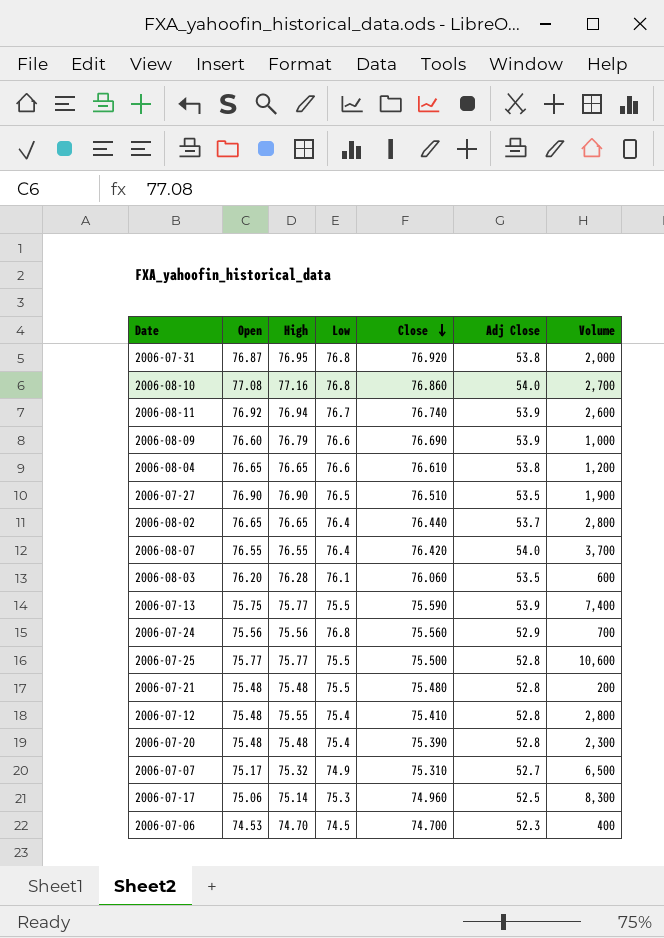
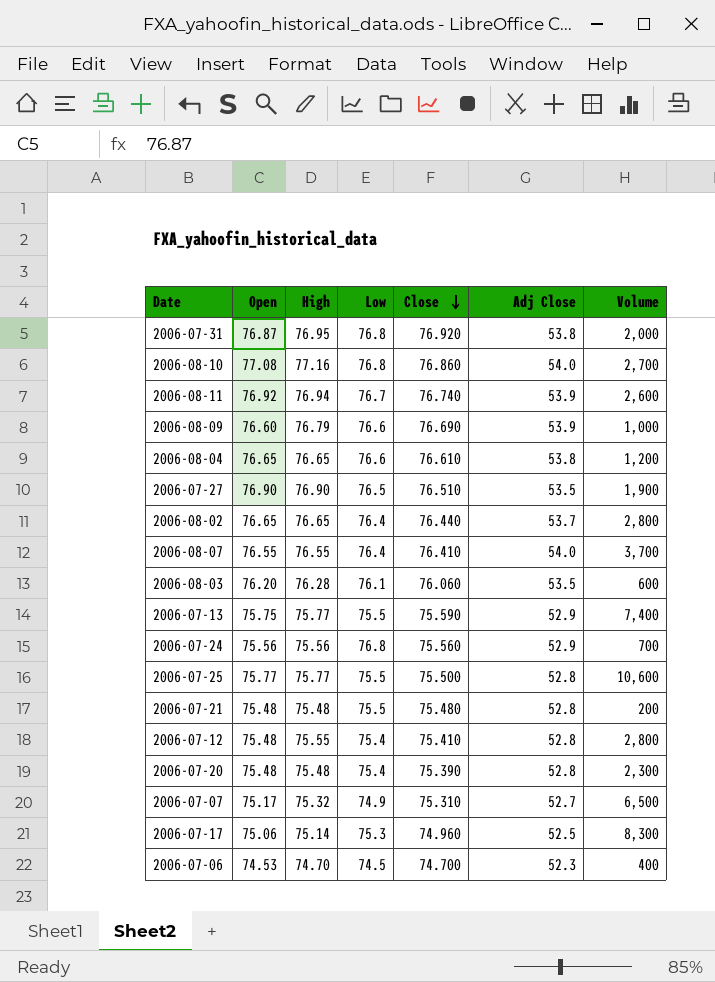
2006-08-07 | Close: 76.420 -> 76.410
2006-07-13 | Adj Close: 53.9 -> 52.9

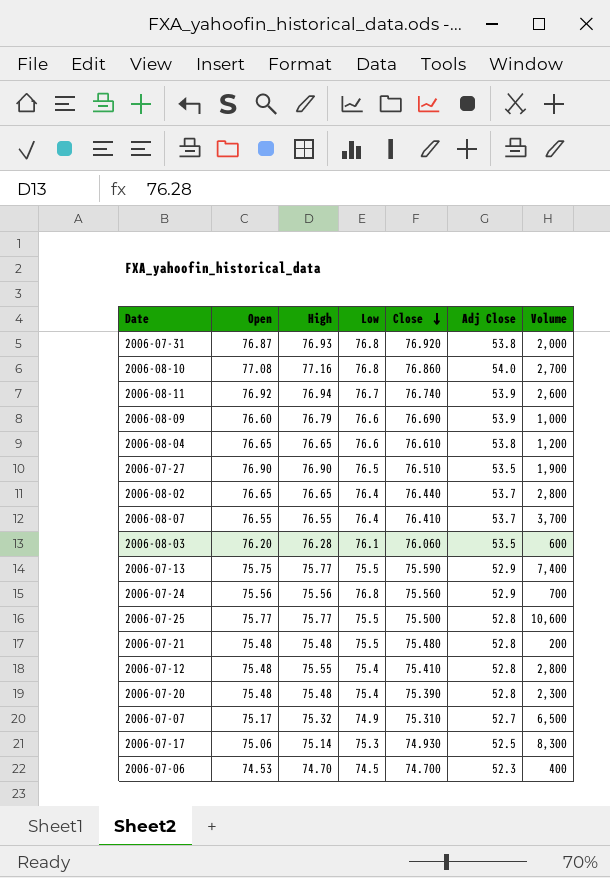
2006-07-31 | High: 76.95 -> 76.93
2006-08-07 | Adj Close: 54.0 -> 53.7
2006-07-17 | Close: 74.960 -> 74.930

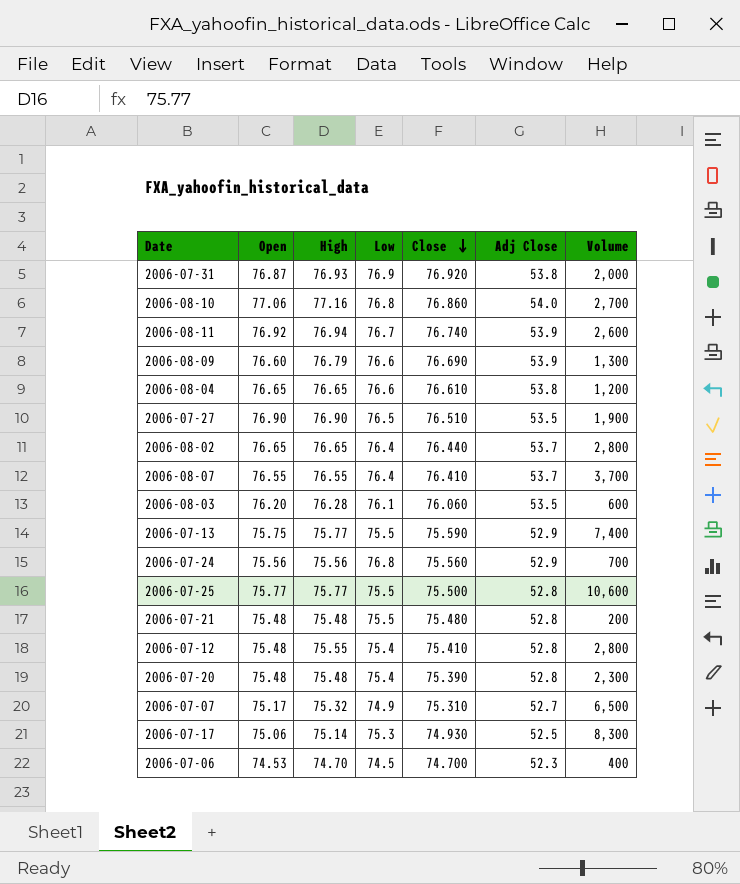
2006-07-31 | Low: 76.8 -> 76.9
2006-08-10 | Open: 77.08 -> 77.06
2006-08-09 | Volume: 1,000 -> 1,300

